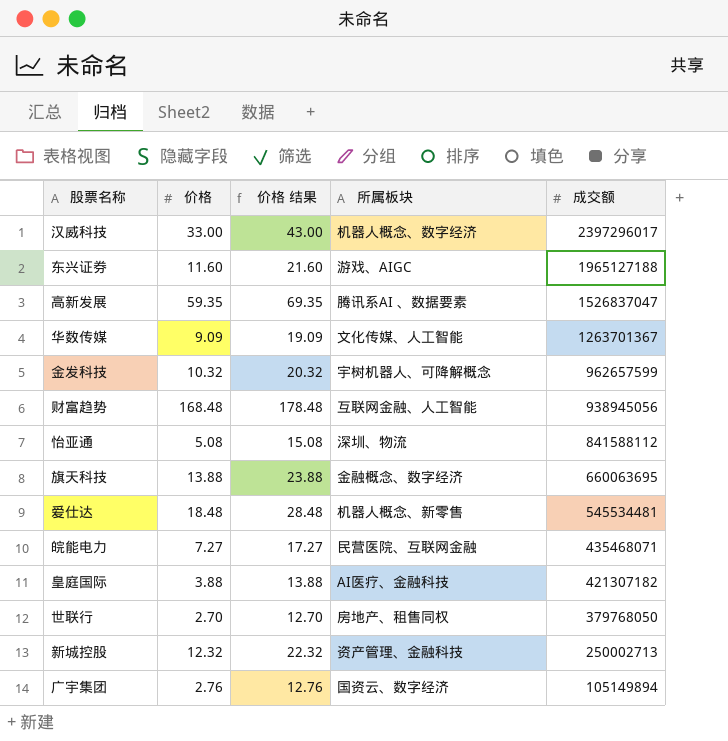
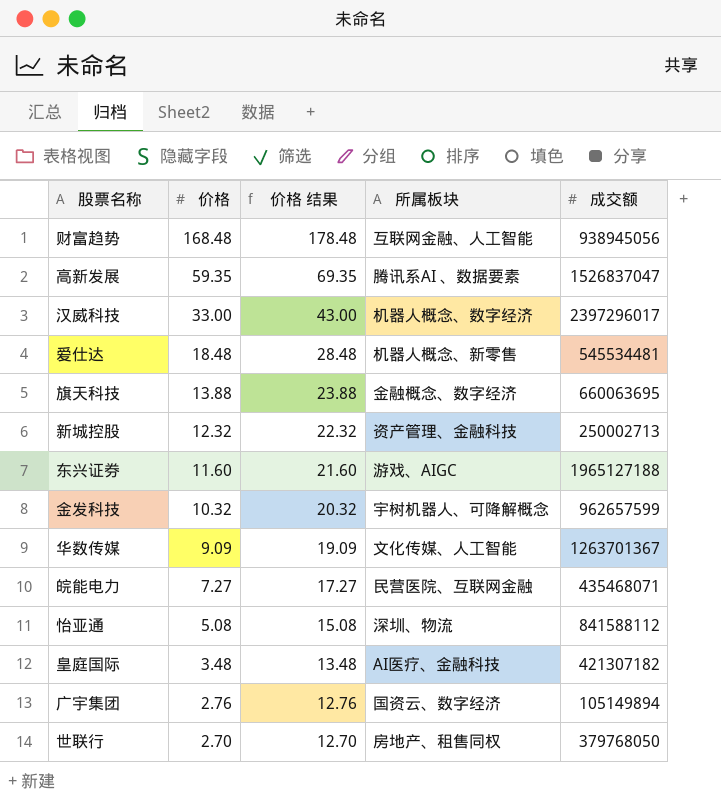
row order: 成交额 descending -> 价格 descending
皇庭国际 | 价格: 3.88 -> 3.48
皇庭国际 | 价格 结果: 13.88 -> 13.48

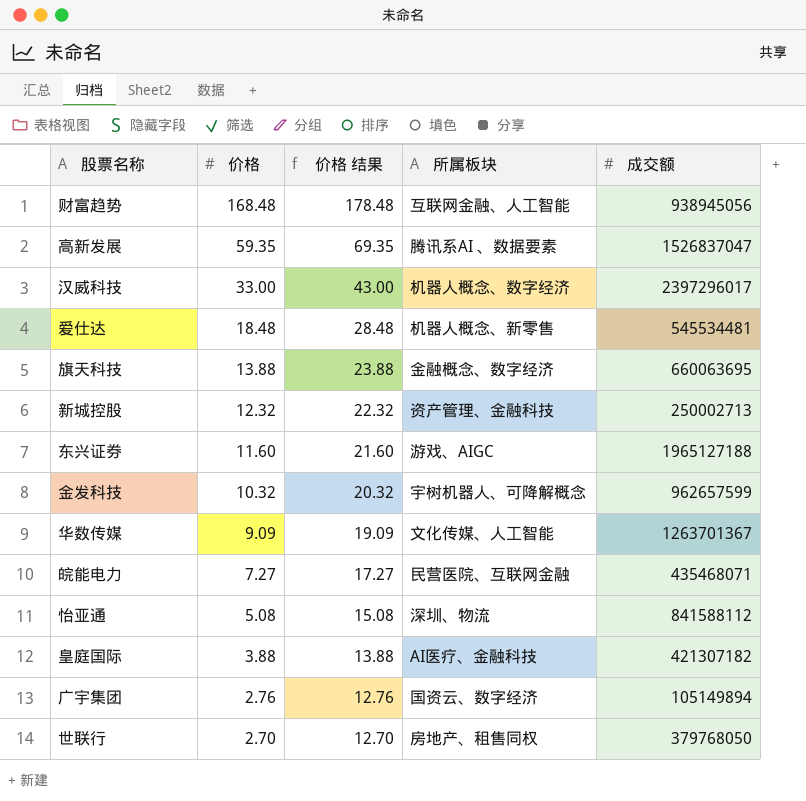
皇庭国际 | 价格: 3.48 -> 3.88
皇庭国际 | 价格 结果: 13.48 -> 13.88

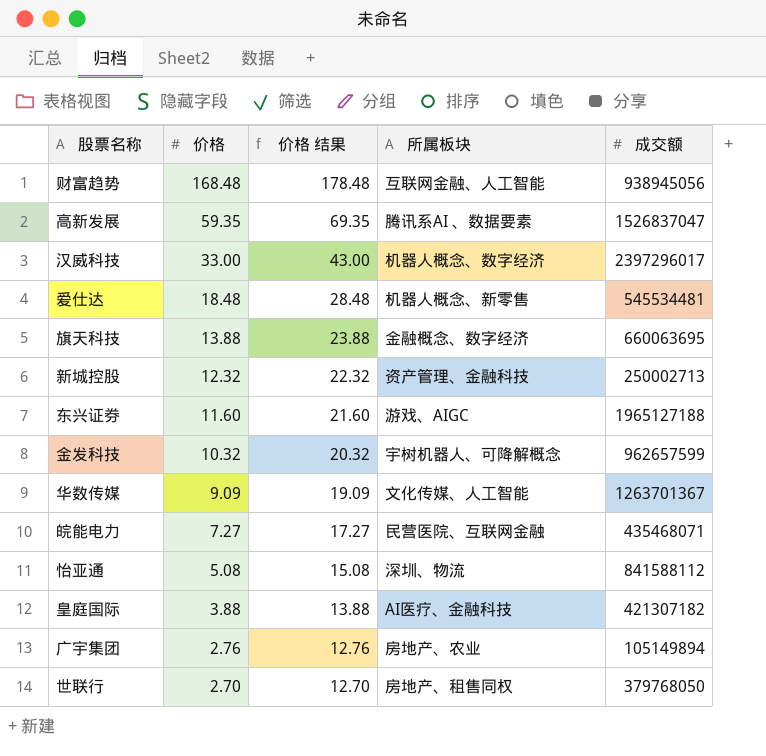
广宇集团 | 所属板块: 国资云、数字经济 -> 房地产、农业

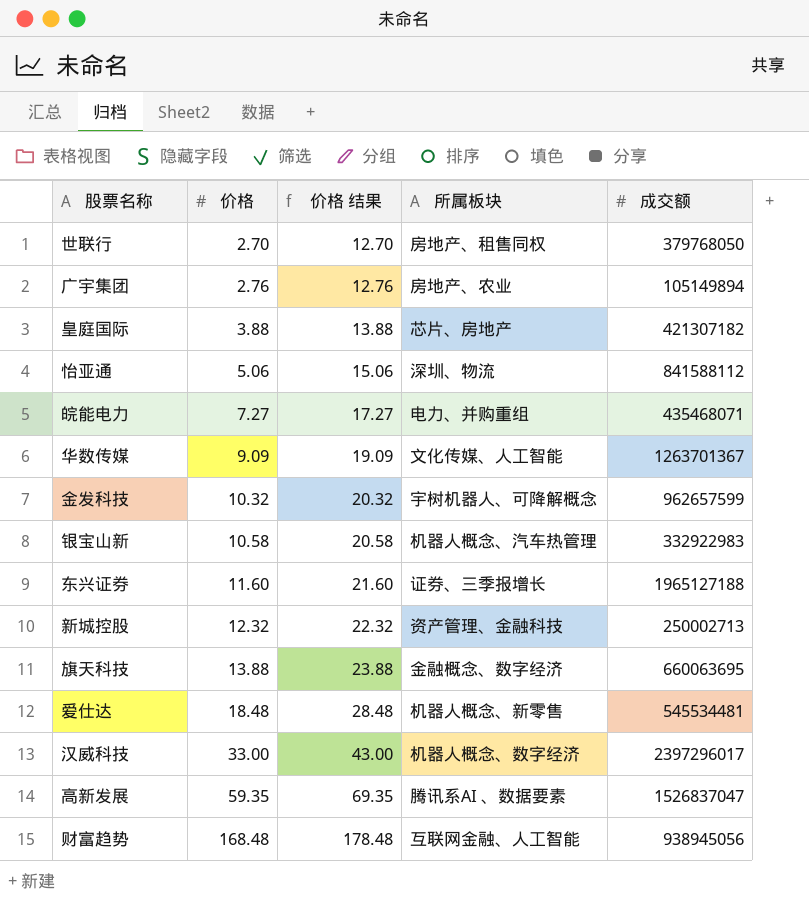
row order: 价格 descending -> 价格 ascending
皇庭国际 | 所属板块: AI医疗、金融科技 -> 芯片、房地产
怡亚通 | 价格: 5.08 -> 5.06
怡亚通 | 价格 结果: 15.08 -> 15.06
皖能电力 | 所属板块: 民营医院、互联网金融 -> 电力、并购重组
row 银宝山新: none -> 10.58 | 20.58 | 机器人概念、汽车热管理 | 332922983
东兴证券 | 所属板块: 游戏、AIGC -> 证券、三季报增长

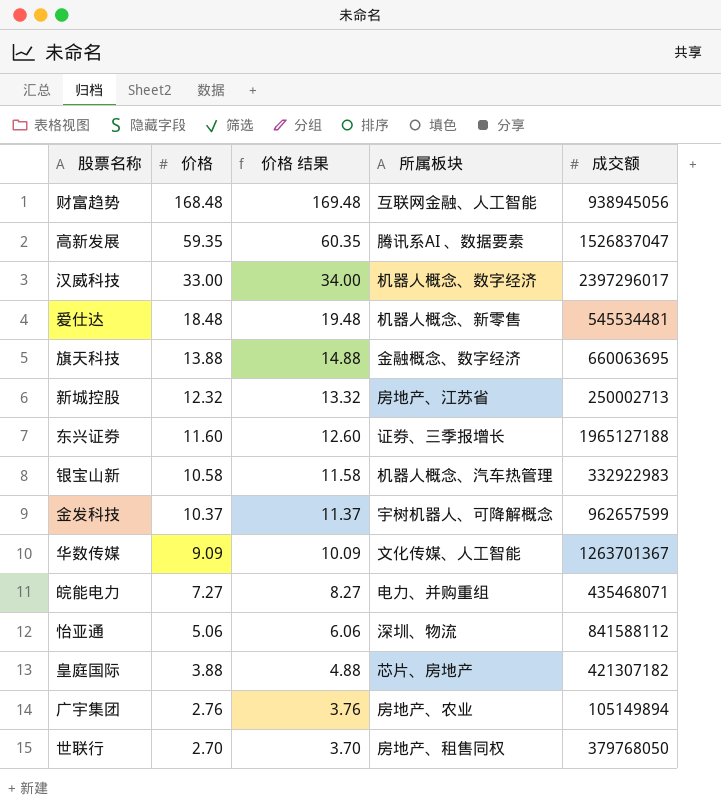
row order: 价格 ascending -> 价格 descending
column 价格 结果 | formula: [价格] + 10 -> [价格] + 1
新城控股 | 所属板块: 资产管理、金融科技 -> 房地产、江苏省
金发科技 | 价格: 10.32 -> 10.37

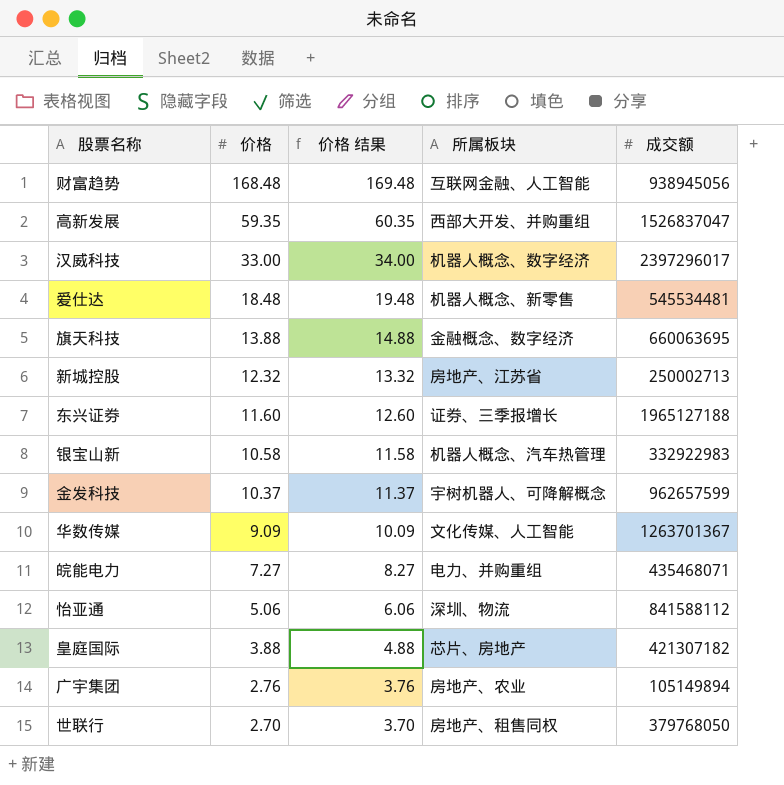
高新发展 | 所属板块: 腾讯系AI 、数据要素 -> 西部大开发、并购重组

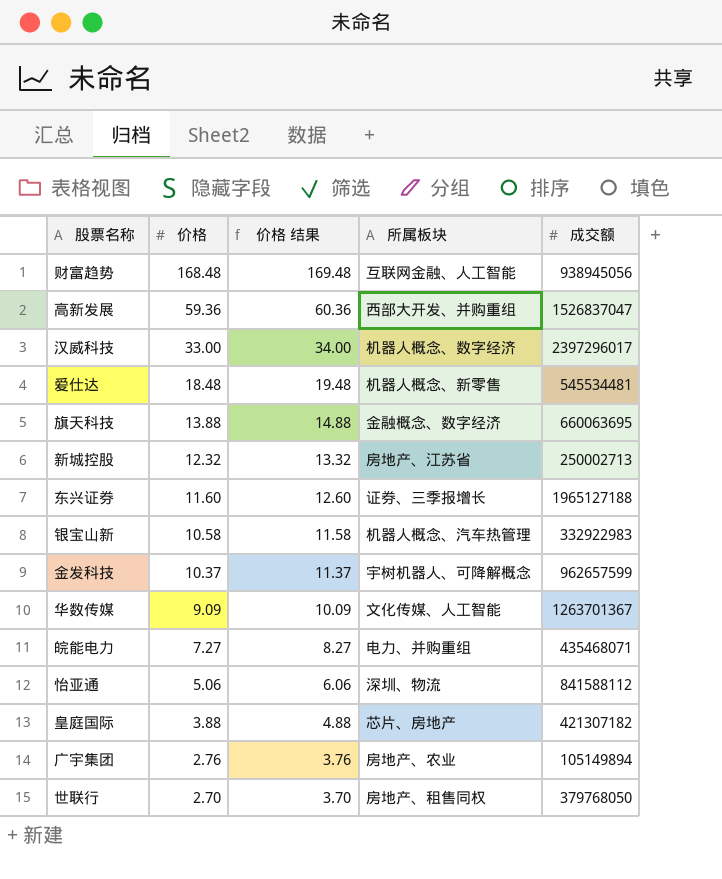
高新发展 | 价格: 59.35 -> 59.36
高新发展 | 价格 结果: 60.35 -> 60.36

